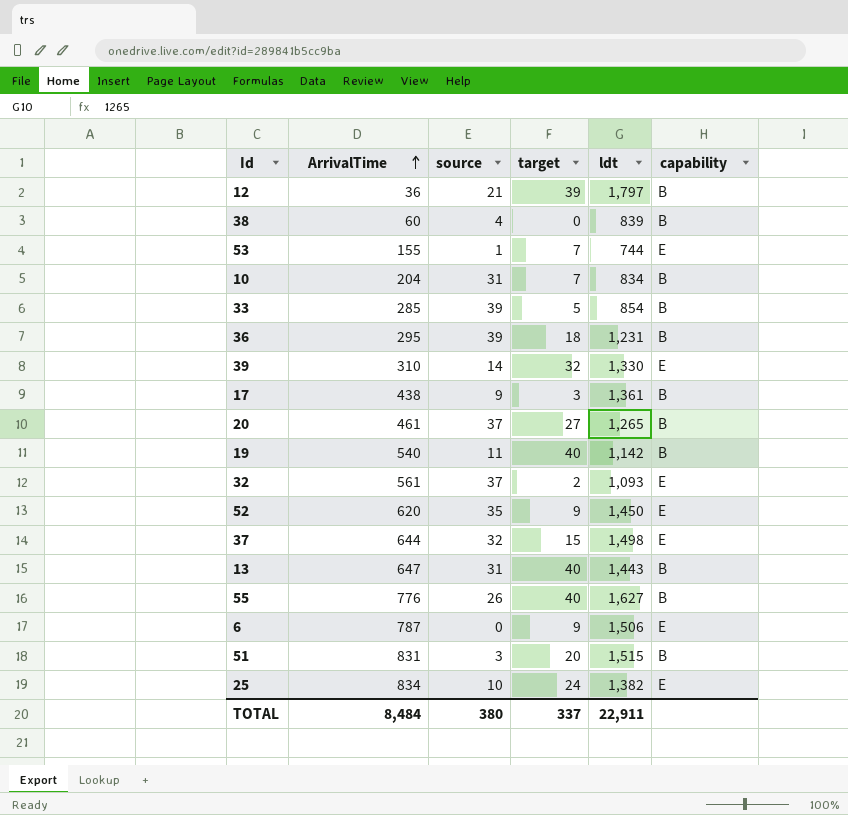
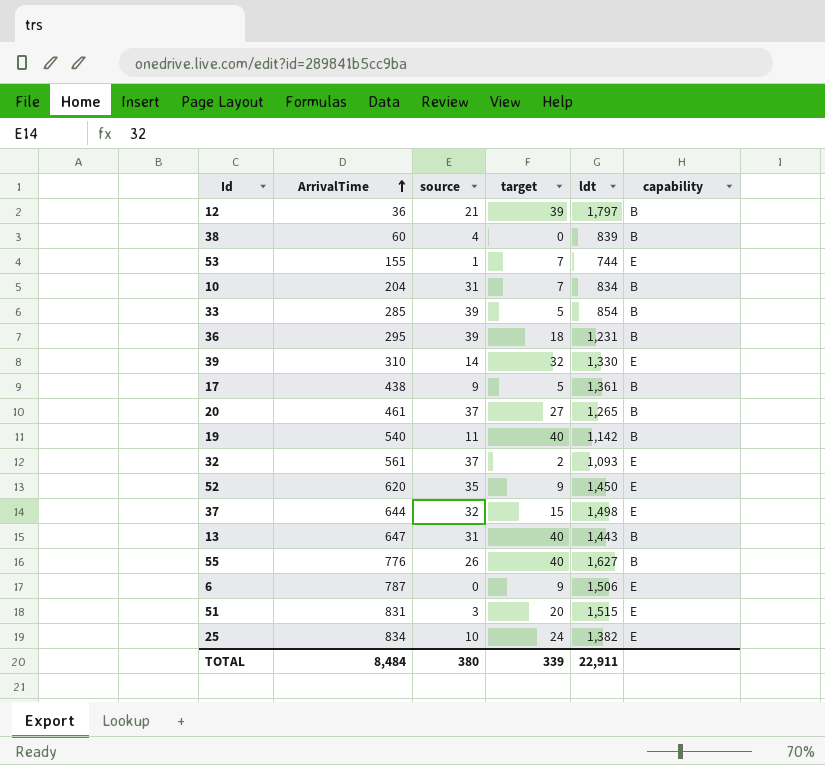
17 | target: 3 -> 5
51 | capability: B -> E
TOTAL | target: 337 -> 339

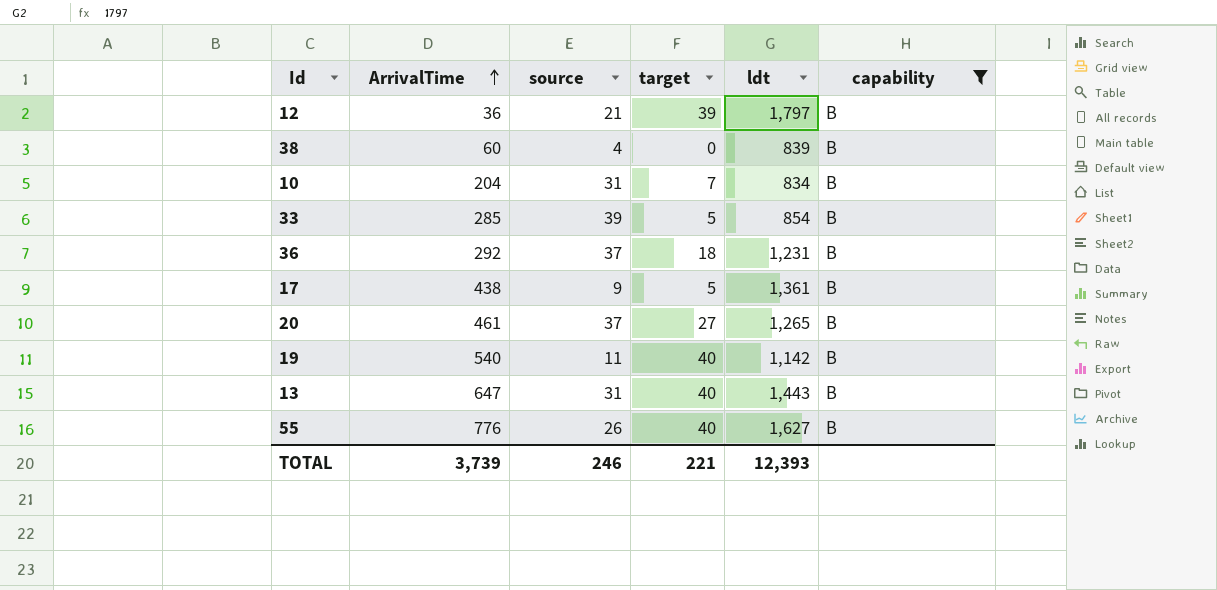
filter: none -> capability = B
36 | ArrivalTime: 295 -> 292
36 | source: 39 -> 37
TOTAL | ArrivalTime: 8,484 -> 3,739
TOTAL | source: 380 -> 246
TOTAL | target: 339 -> 221
TOTAL | ldt: 22,911 -> 12,393

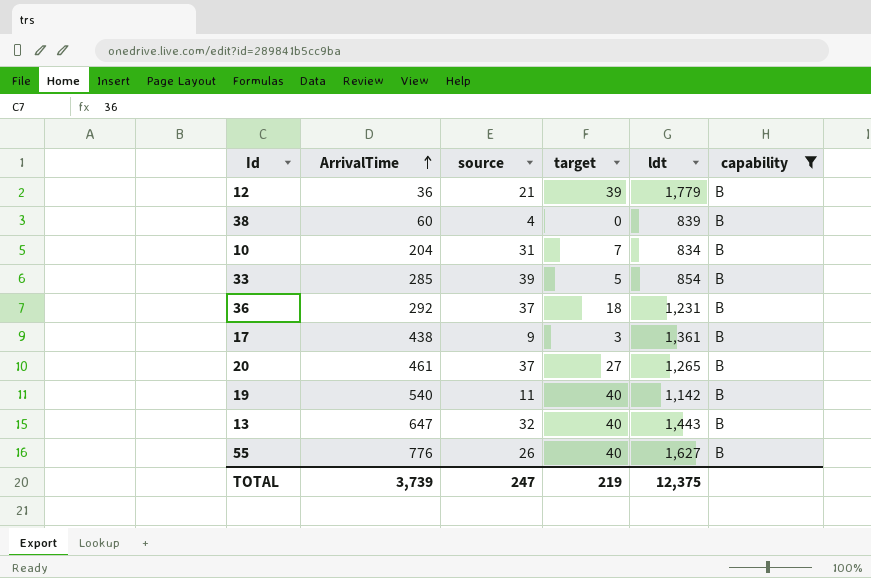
12 | ldt: 1,797 -> 1,779
17 | target: 5 -> 3
13 | source: 31 -> 32
TOTAL | source: 246 -> 247
TOTAL | target: 221 -> 219
TOTAL | ldt: 12,393 -> 12,375

